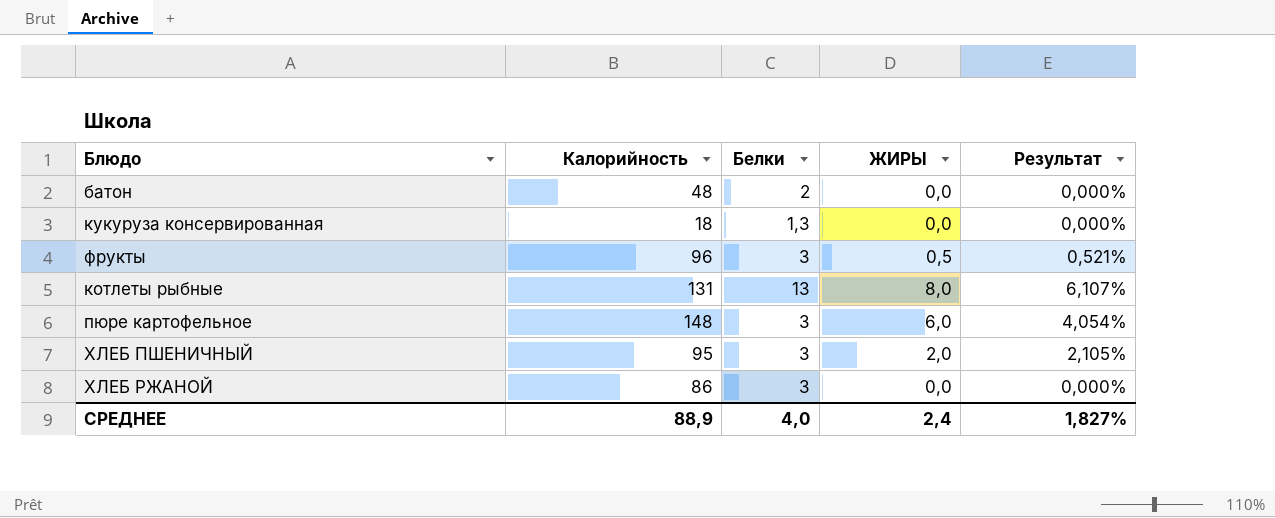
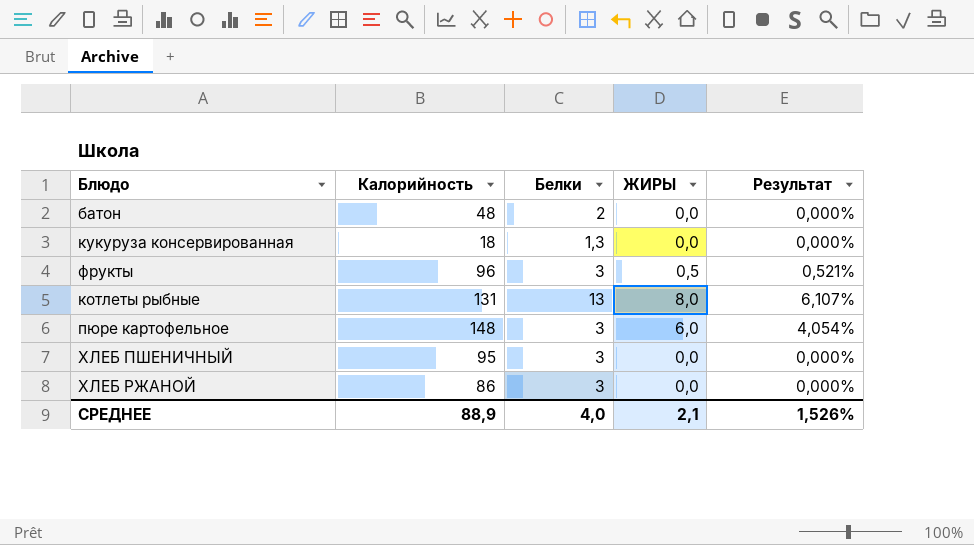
ХЛЕБ ПШЕНИЧНЫЙ | ЖИРЫ: 2,0 -> 0,0
ХЛЕБ ПШЕНИЧНЫЙ | Результат: 2,105% -> 0,000%
СРЕДНЕЕ | ЖИРЫ: 2,4 -> 2,1
СРЕДНЕЕ | Результат: 1,827% -> 1,526%

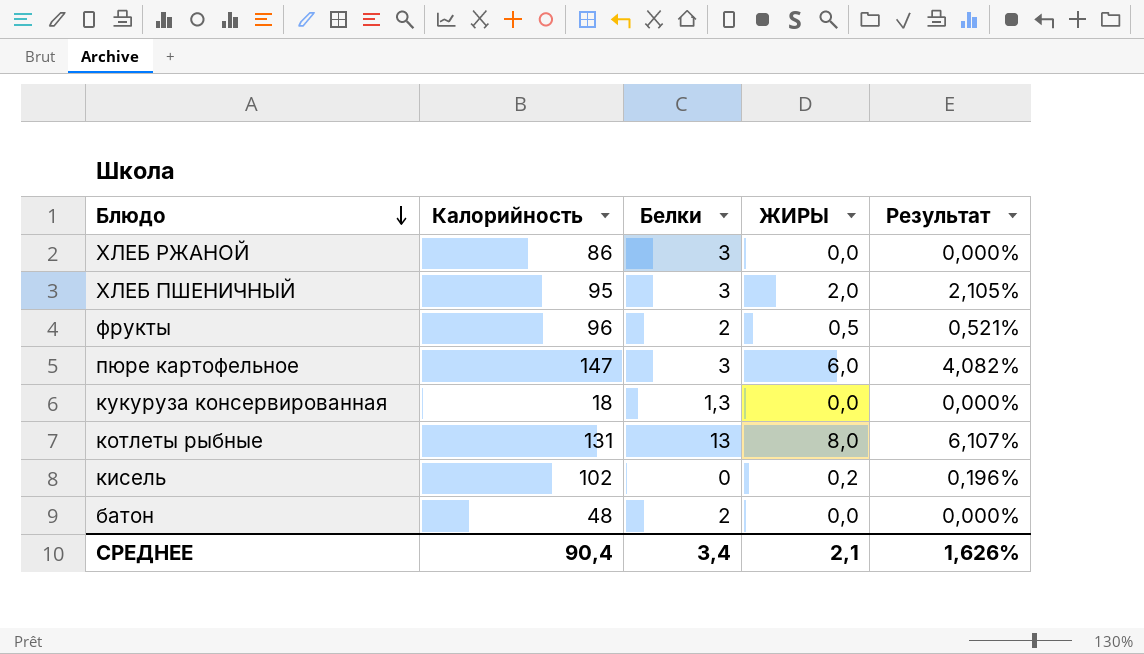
row order: none -> Блюдо descending
ХЛЕБ ПШЕНИЧНЫЙ | ЖИРЫ: 0,0 -> 2,0
ХЛЕБ ПШЕНИЧНЫЙ | Результат: 0,000% -> 2,105%
фрукты | Белки: 3 -> 2
пюре картофельное | Калорийность: 148 -> 147
пюре картофельное | Результат: 4,054% -> 4,082%
row кисель: none -> 102 | 0 | 0,2 | 0,196%
СРЕДНЕЕ | Калорийность: 88,9 -> 90,4
СРЕДНЕЕ | Белки: 4,0 -> 3,4
СРЕДНЕЕ | Результат: 1,526% -> 1,626%

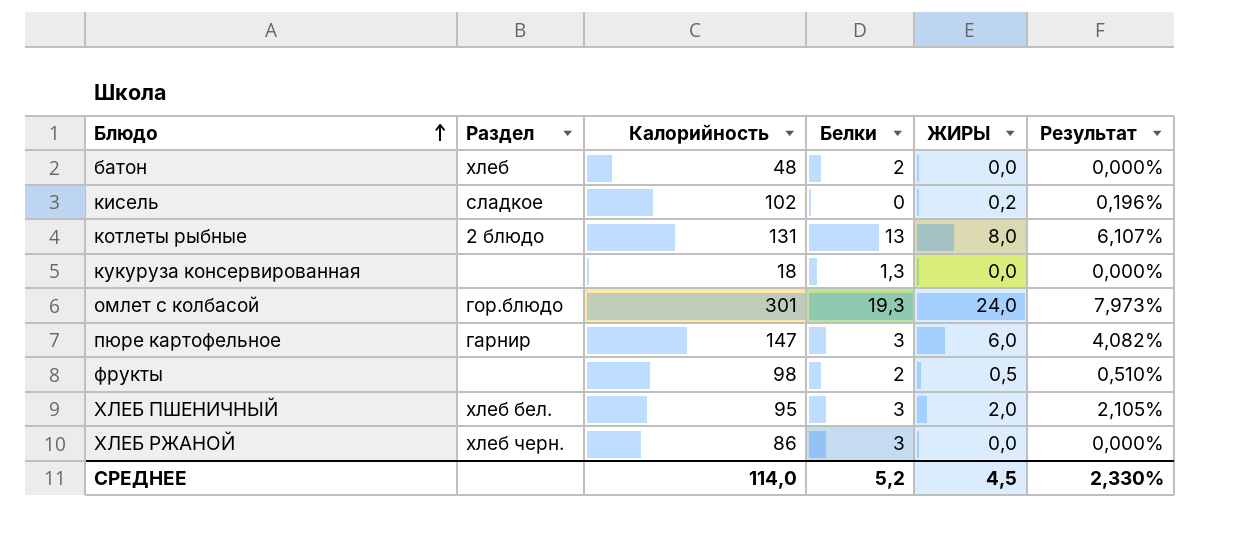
row order: Блюдо descending -> Блюдо ascending
column Раздел | position: none -> 2
row омлет с колбасой: none -> гор.блюдо | 301 | 19,3 | 24,0 | 7,973%
фрукты | Калорийность: 96 -> 98
фрукты | Результат: 0,521% -> 0,510%
СРЕДНЕЕ | Калорийность: 90,4 -> 114,0
СРЕДНЕЕ | Белки: 3,4 -> 5,2
СРЕДНЕЕ | ЖИРЫ: 2,1 -> 4,5
СРЕДНЕЕ | Результат: 1,626% -> 2,330%

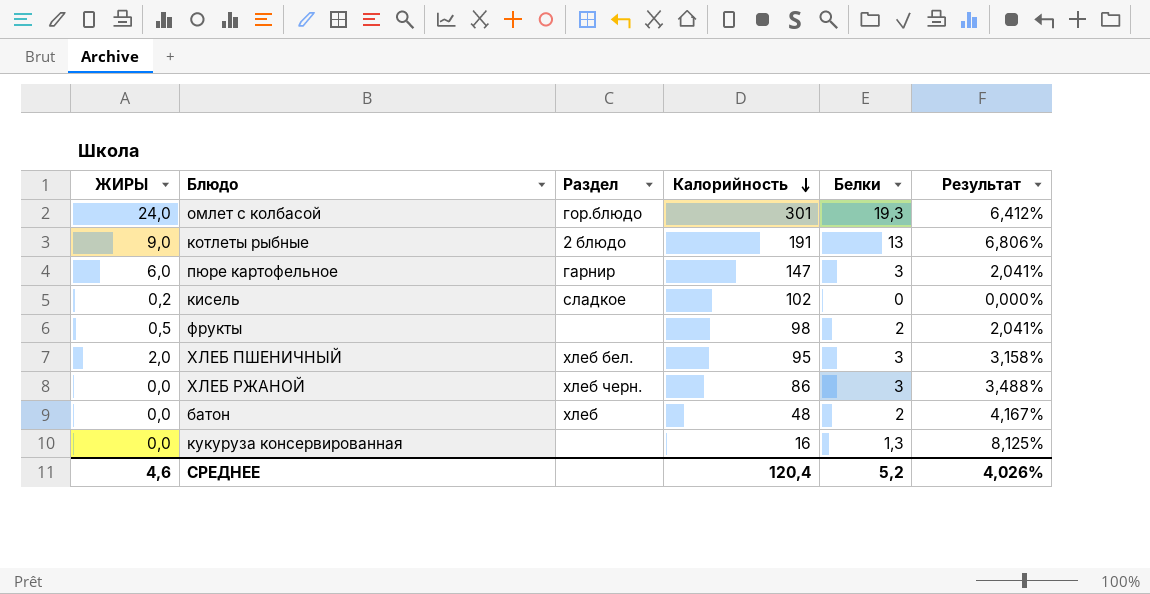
row order: Блюдо ascending -> Калорийность descending
column ЖИРЫ | position: 5 -> 1
column Результат | formula: [ЖИРЫ] / [Калорийность] -> [Белки] / [Калорийность]
котлеты рыбные | ЖИРЫ: 8,0 -> 9,0
котлеты рыбные | Калорийность: 131 -> 191
кукуруза консервированная | Калорийность: 18 -> 16
СРЕДНЕЕ | ЖИРЫ: 4,5 -> 4,6
СРЕДНЕЕ | Калорийность: 114,0 -> 120,4
СРЕДНЕЕ | Результат: 2,330% -> 4,026%

